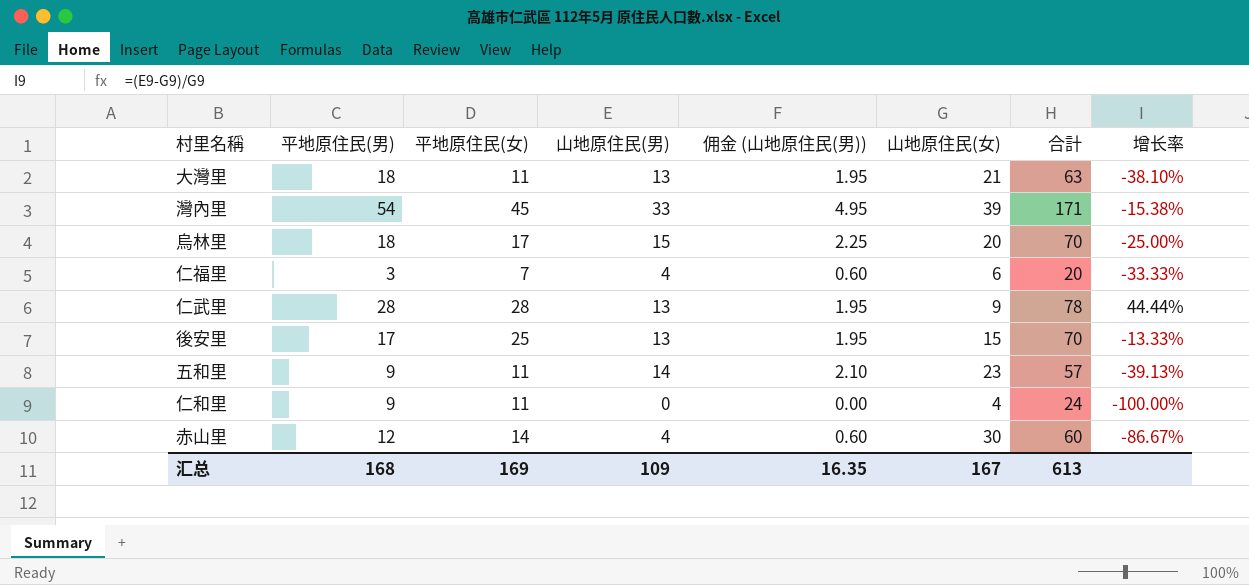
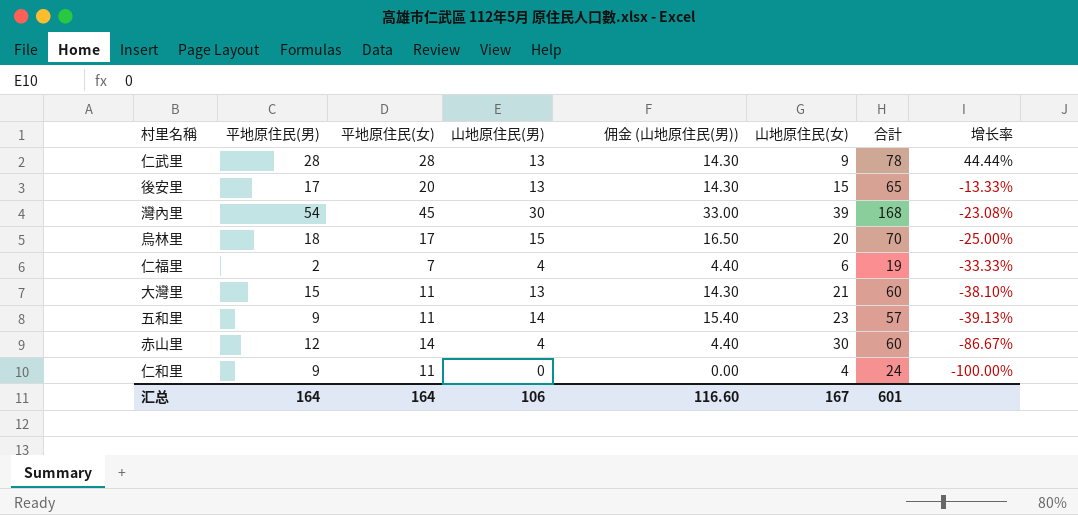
row order: none -> 增长率 descending
column 佣金 (山地原住民(男)) | formula: [山地原住民(男)] * 0.15 -> [山地原住民(男)] * 1.1
後安里 | 平地原住民(女): 25 -> 20
後安里 | 合計: 70 -> 65
灣內里 | 山地原住民(男): 33 -> 30
灣內里 | 合計: 171 -> 168
灣內里 | 增长率: -15.38% -> -23.08%
仁福里 | 平地原住民(男): 3 -> 2
仁福里 | 合計: 20 -> 19
大灣里 | 平地原住民(男): 18 -> 15
大灣里 | 合計: 63 -> 60
汇总 | 平地原住民(男): 168 -> 164
汇总 | 平地原住民(女): 169 -> 164
汇总 | 山地原住民(男): 109 -> 106
汇总 | 佣金 (山地原住民(男)): 16.35 -> 116.60
汇总 | 合計: 613 -> 601

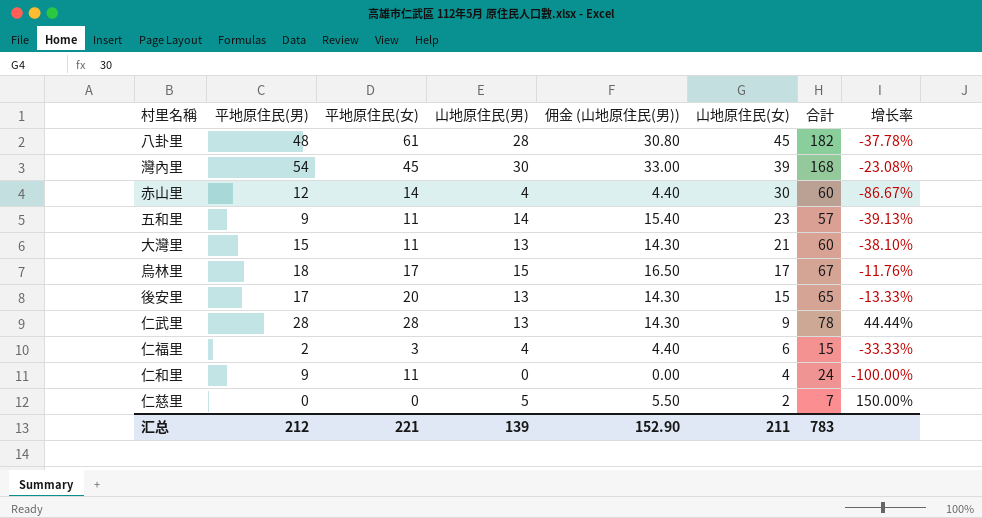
row order: 增长率 descending -> 山地原住民(女) descending
row 八卦里: none -> 48 | 61 | 28 | 30.80 | 45 | 182 | -37.78%
烏林里 | 山地原住民(女): 20 -> 17
烏林里 | 合計: 70 -> 67
烏林里 | 增长率: -25.00% -> -11.76%
仁福里 | 平地原住民(女): 7 -> 3
仁福里 | 合計: 19 -> 15
row 仁慈里: none -> 0 | 0 | 5 | 5.50 | 2 | 7 | 150.00%
汇总 | 平地原住民(男): 164 -> 212
汇总 | 平地原住民(女): 164 -> 221
汇总 | 山地原住民(男): 106 -> 139
汇总 | 佣金 (山地原住民(男)): 116.60 -> 152.90
汇总 | 山地原住民(女): 167 -> 211
汇总 | 合計: 601 -> 783

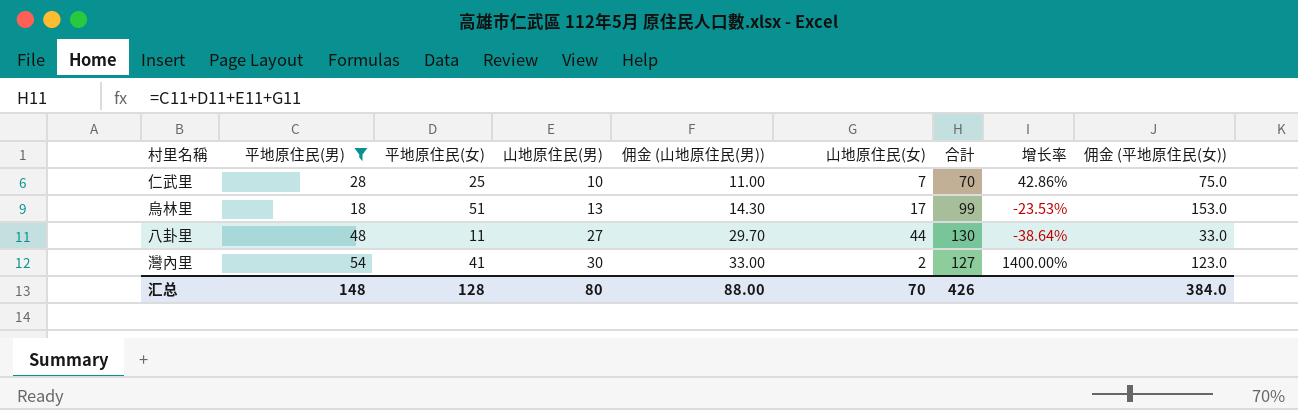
filter: none -> 平地原住民(男) >= 18
row order: 山地原住民(女) descending -> 山地原住民(男) ascending
column 佣金 (平地原住民(女)) | formula: none -> [平地原住民(女)] * 3
仁武里 | 平地原住民(女): 28 -> 25
仁武里 | 山地原住民(男): 13 -> 10
仁武里 | 佣金 (山地原住民(男)): 14.30 -> 11.00
仁武里 | 山地原住民(女): 9 -> 7
仁武里 | 合計: 78 -> 70
仁武里 | 增长率: 44.44% -> 42.86%
烏林里 | 平地原住民(女): 17 -> 51
烏林里 | 山地原住民(男): 15 -> 13
烏林里 | 佣金 (山地原住民(男)): 16.50 -> 14.30
烏林里 | 合計: 67 -> 99
烏林里 | 增长率: -11.76% -> -23.53%
八卦里 | 平地原住民(女): 61 -> 11
八卦里 | 山地原住民(男): 28 -> 27
八卦里 | 佣金 (山地原住民(男)): 30.80 -> 29.70
八卦里 | 山地原住民(女): 45 -> 44
八卦里 | 合計: 182 -> 130
八卦里 | 增长率: -37.78% -> -38.64%
灣內里 | 平地原住民(女): 45 -> 41
灣內里 | 山地原住民(女): 39 -> 2
灣內里 | 合計: 168 -> 127
灣內里 | 增长率: -23.08% -> 1400.00%
汇总 | 平地原住民(男): 212 -> 148
汇总 | 平地原住民(女): 221 -> 128
汇总 | 山地原住民(男): 139 -> 80
汇总 | 佣金 (山地原住民(男)): 152.90 -> 88.00
汇总 | 山地原住民(女): 211 -> 70
汇总 | 合計: 783 -> 426

